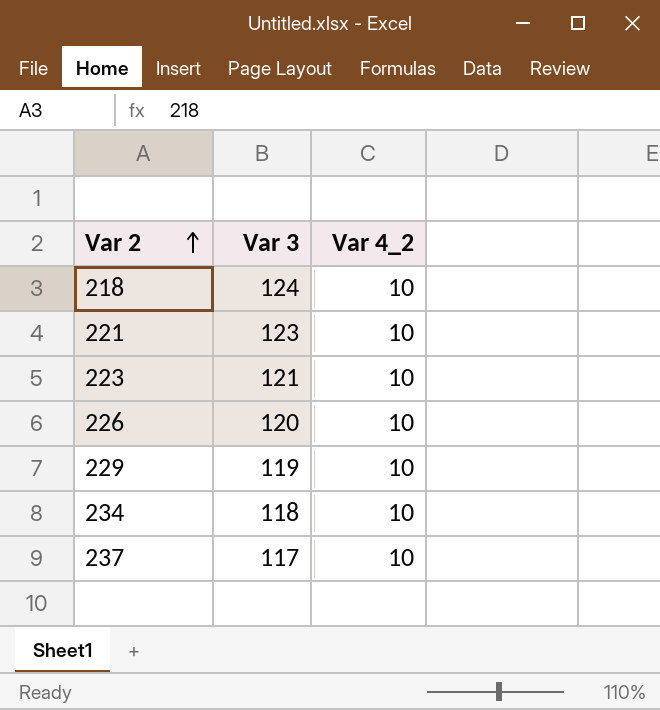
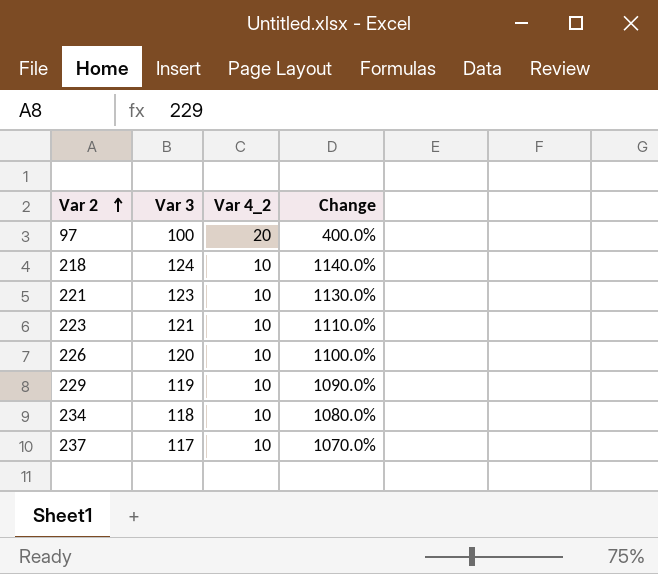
column Change | formula: none -> ([Var 3] - [Var 4_2]) / [Var 4_2]
row 97: none -> 100 | 20 | 400.0%

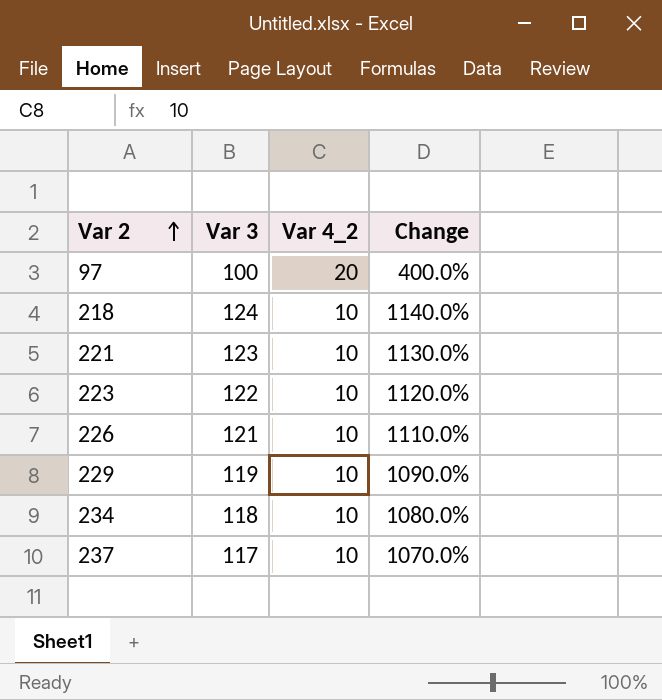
223 | Var 3: 121 -> 122
223 | Change: 1110.0% -> 1120.0%
226 | Var 3: 120 -> 121
226 | Change: 1100.0% -> 1110.0%

